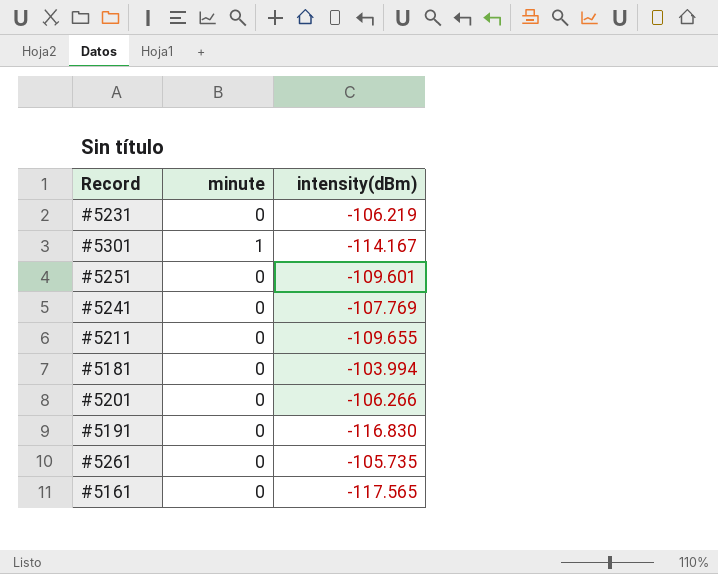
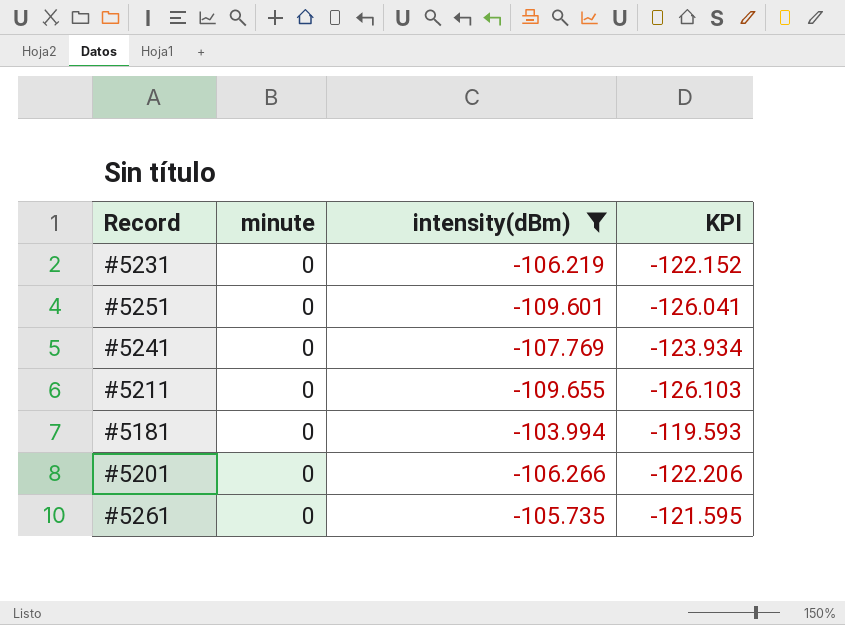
filter: none -> intensity(dBm) >= -109.655
column KPI | formula: none -> [intensity(dBm)] * 1.15

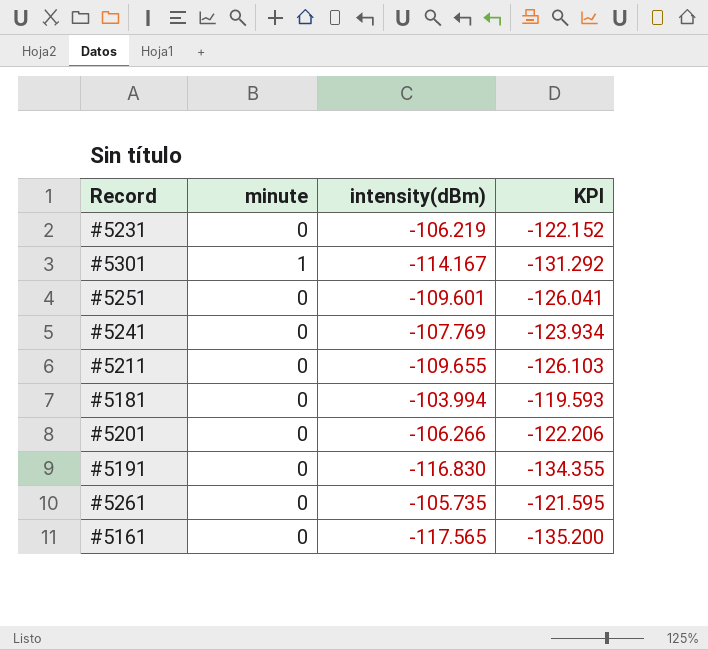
filter: intensity(dBm) >= -109.655 -> none

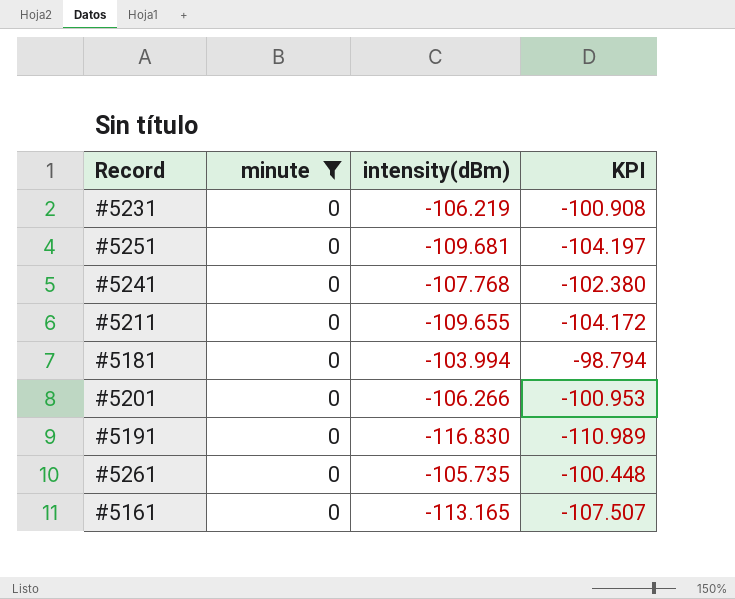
filter: none -> minute = 0
column KPI | formula: [intensity(dBm)] * 1.15 -> [intensity(dBm)] * 0.95
#5251 | intensity(dBm): -109.601 -> -109.681
#5241 | intensity(dBm): -107.769 -> -107.768
#5161 | intensity(dBm): -117.565 -> -113.165

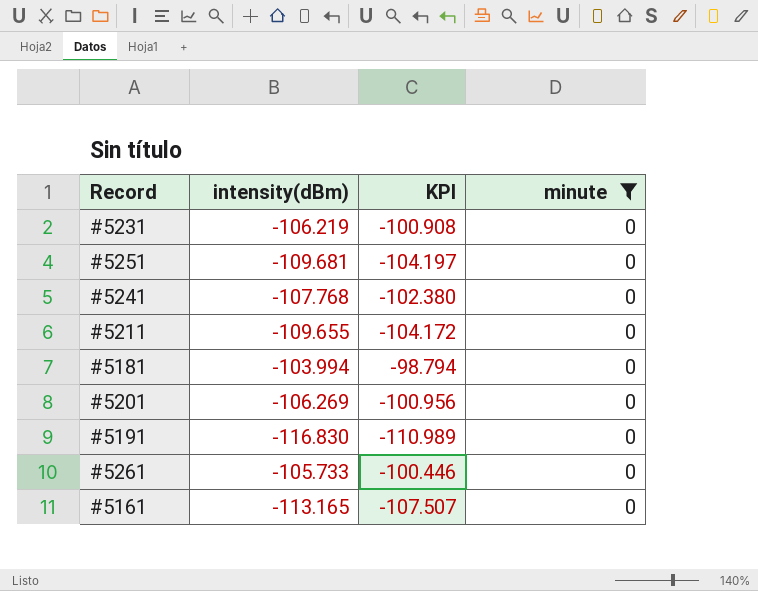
column minute | position: 2 -> 4
#5201 | intensity(dBm): -106.266 -> -106.269
#5201 | KPI: -100.953 -> -100.956
#5261 | intensity(dBm): -105.735 -> -105.733
#5261 | KPI: -100.448 -> -100.446

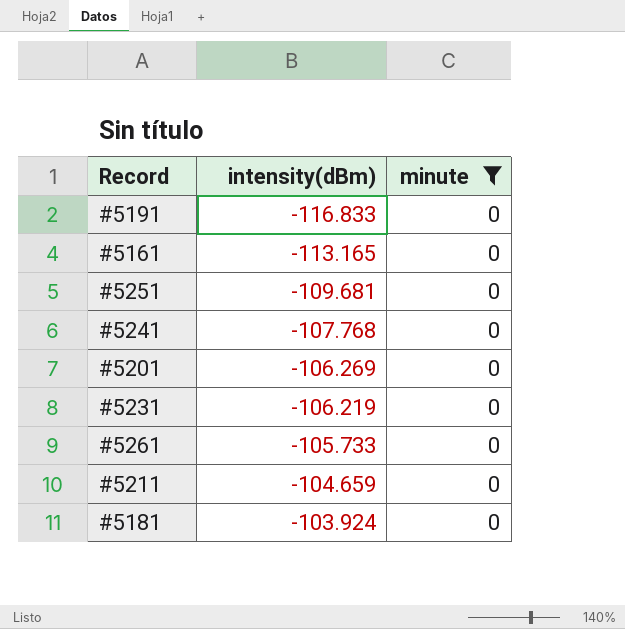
row order: none -> intensity(dBm) ascending
column KPI | formula: [intensity(dBm)] * 0.95 -> none
#5191 | intensity(dBm): -116.830 -> -116.833
#5211 | intensity(dBm): -109.655 -> -104.659
#5181 | intensity(dBm): -103.994 -> -103.924

